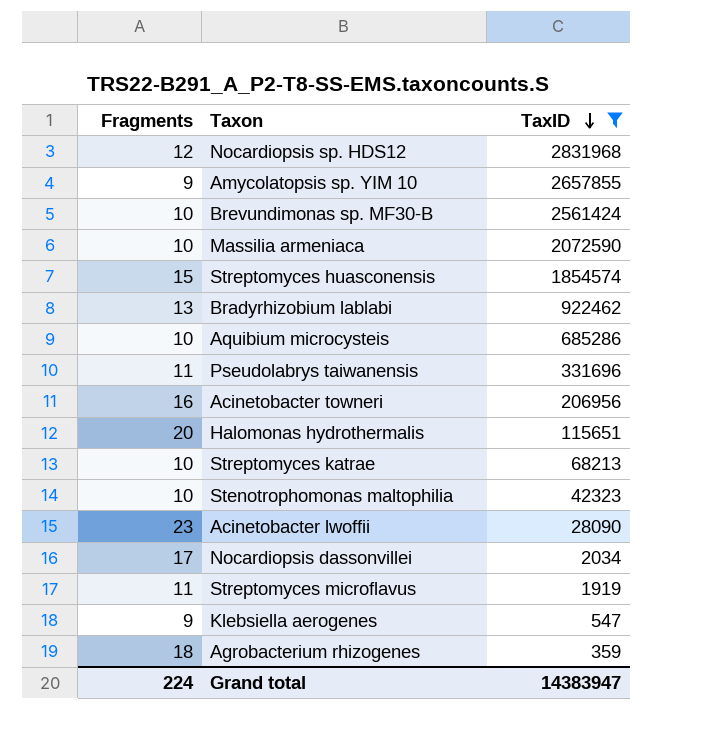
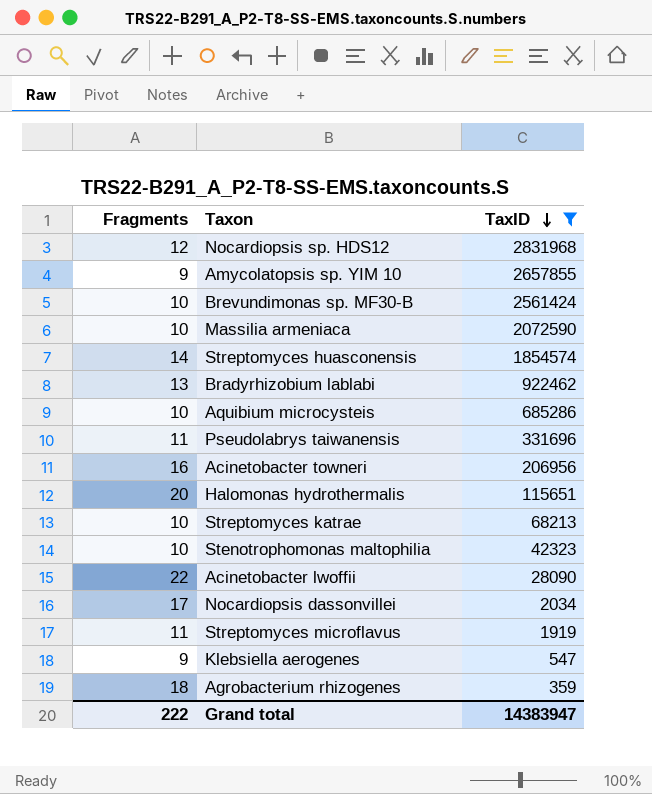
Streptomyces huasconensis | Fragments: 15 -> 14
Acinetobacter lwoffii | Fragments: 23 -> 22
Grand total | Fragments: 224 -> 222

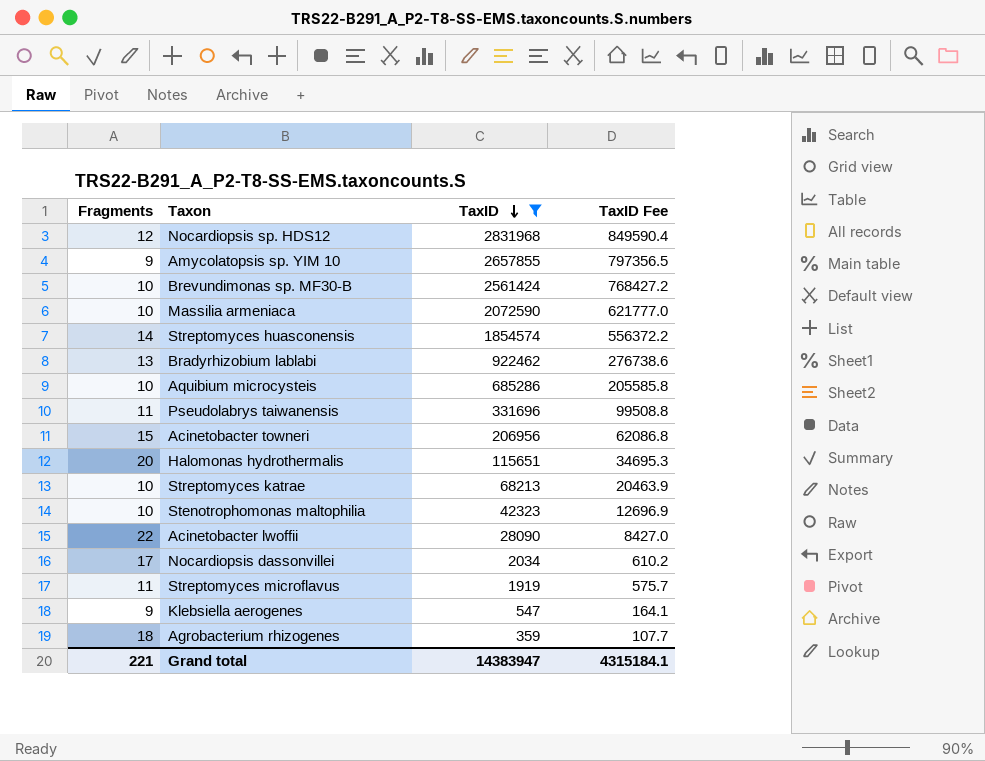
column TaxID Fee | formula: none -> [TaxID] * 0.3
Acinetobacter towneri | Fragments: 16 -> 15
Grand total | Fragments: 222 -> 221

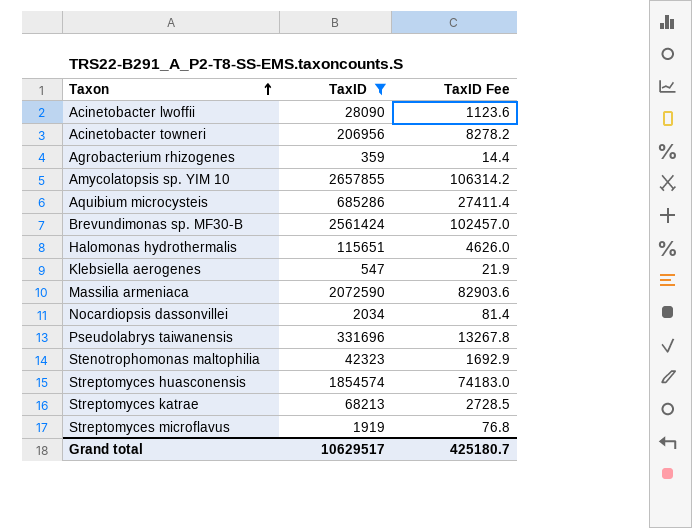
row order: TaxID descending -> Taxon ascending
column Fragments | position: 1 -> none
column TaxID Fee | formula: [TaxID] * 0.3 -> [TaxID] * 0.04
row Nocardiopsis sp. HDS12: 12 | 2831968 | 849590.4 -> none
row Bradyrhizobium lablabi: 13 | 922462 | 276738.6 -> none
Grand total | TaxID: 14383947 -> 10629517
Grand total | TaxID Fee: 4315184.1 -> 425180.7

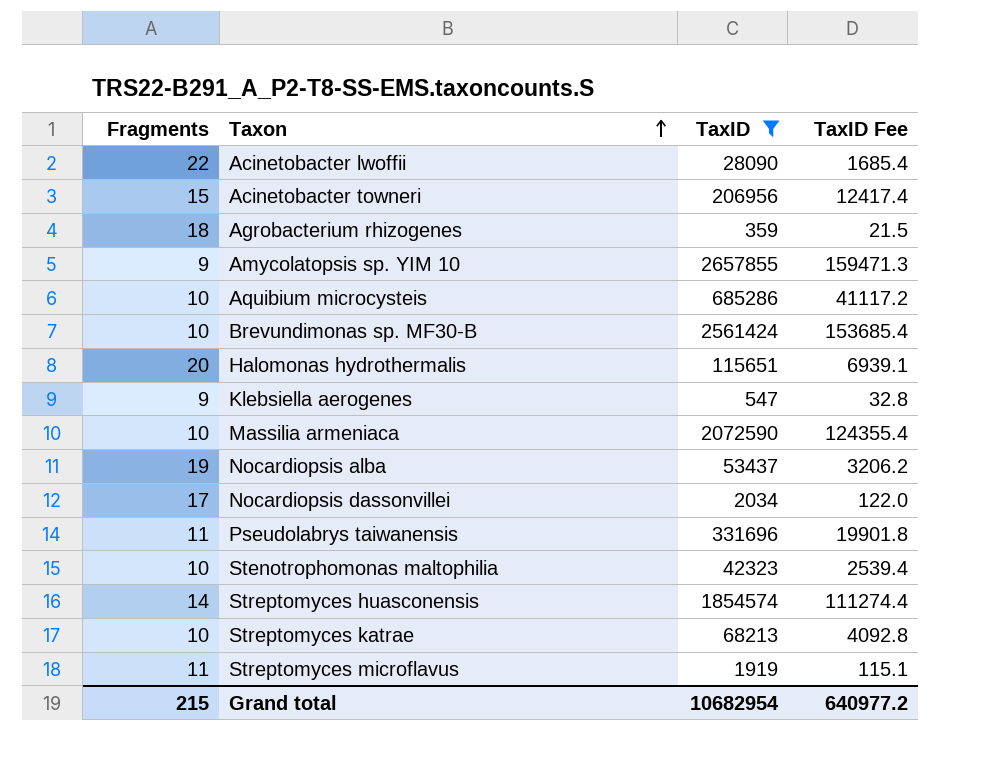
column Fragments | position: none -> 1
column TaxID Fee | formula: [TaxID] * 0.04 -> [TaxID] * 0.06
row Nocardiopsis alba: none -> 19 | 53437 | 3206.2
Grand total | TaxID: 10629517 -> 10682954
Grand total | TaxID Fee: 425180.7 -> 640977.2

